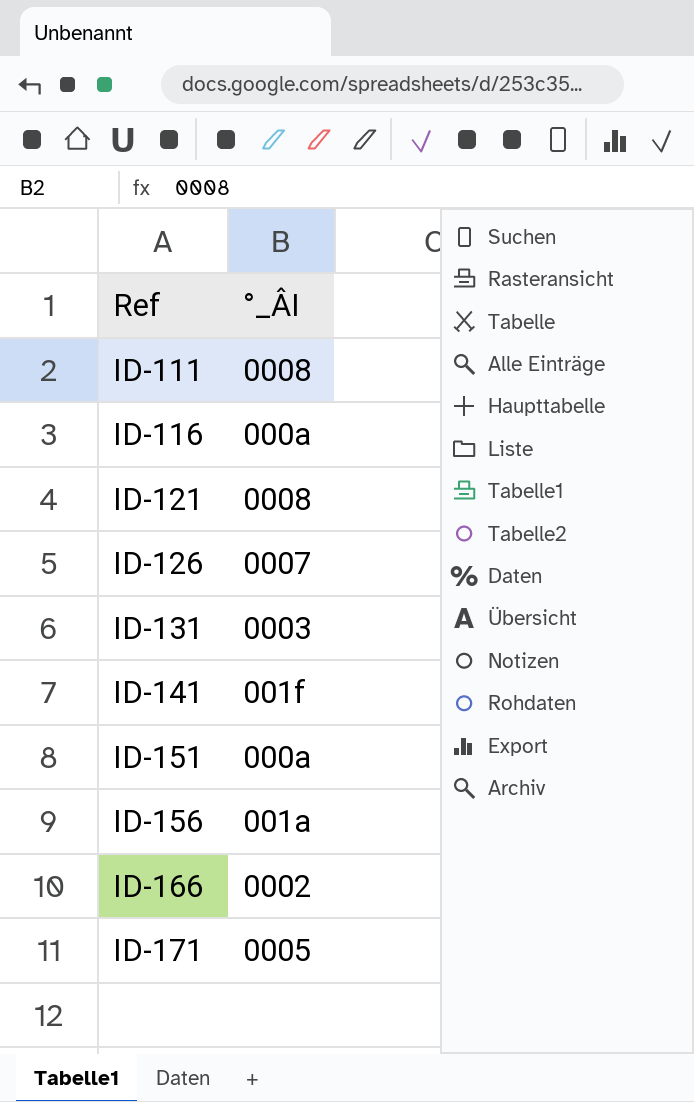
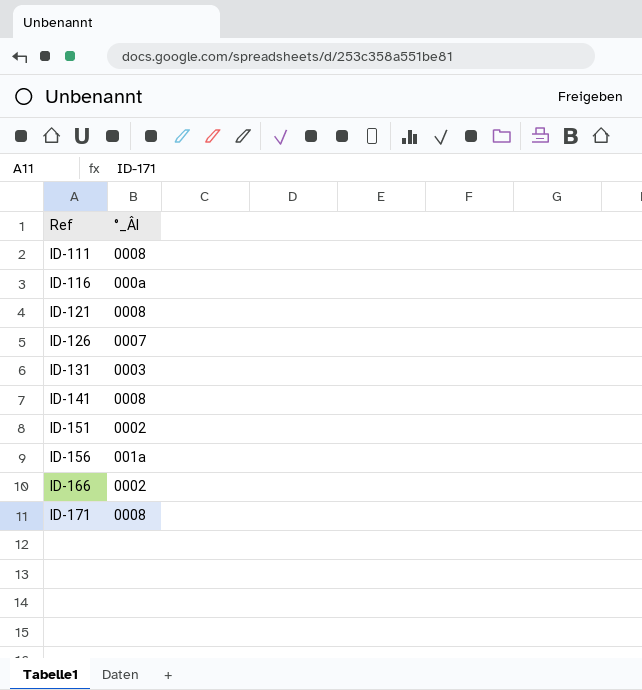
ID-141 | °_ÂI: 001f -> 0008
ID-151 | °_ÂI: 000a -> 0002
ID-171 | °_ÂI: 0005 -> 0008

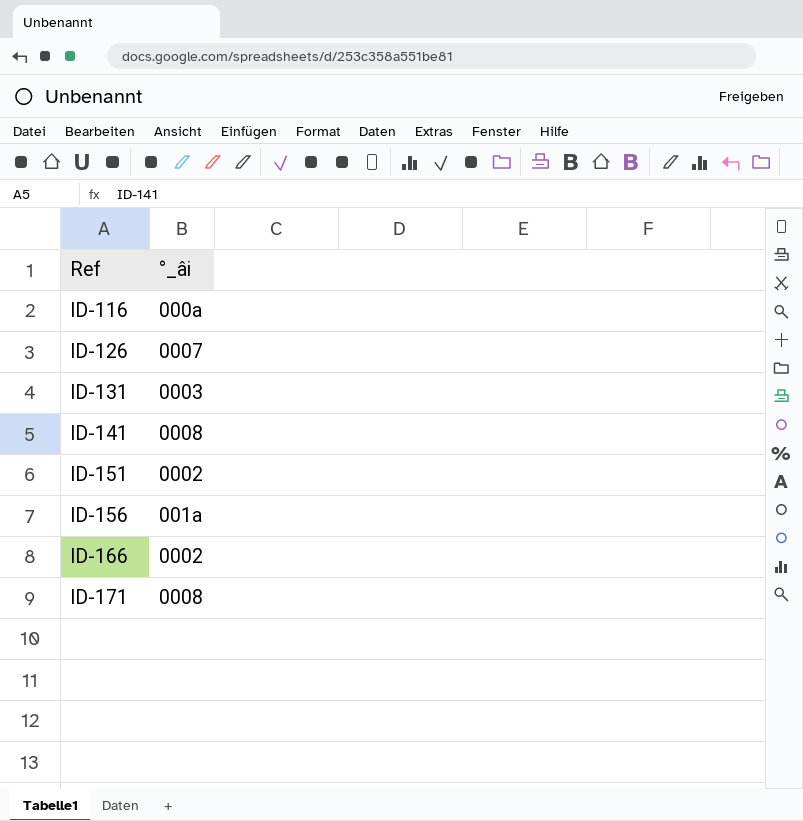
column name: °_ÂI -> °_âi
row ID-111: 0008 -> none
row ID-121: 0008 -> none

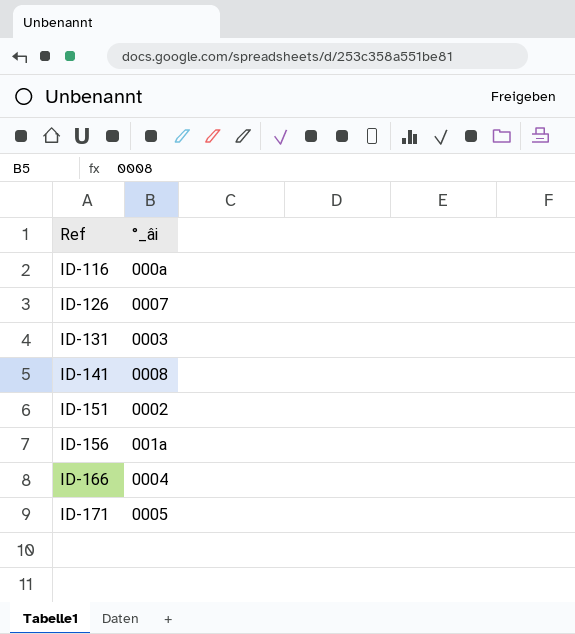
ID-166 | °_âi: 0002 -> 0004
ID-171 | °_âi: 0008 -> 0005

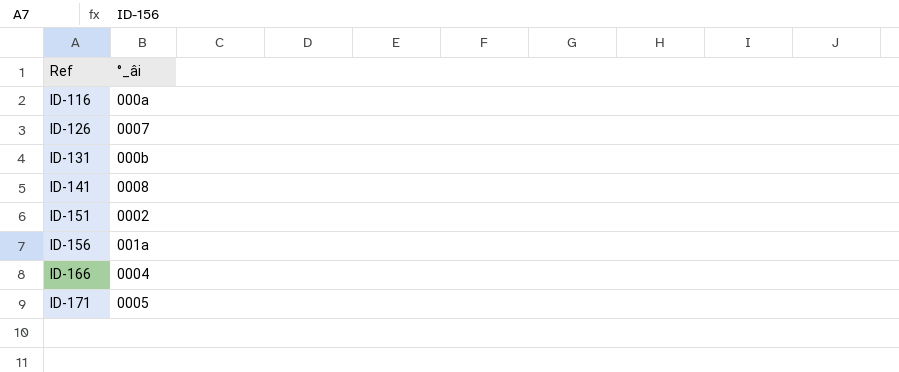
ID-131 | °_âi: 0003 -> 000b

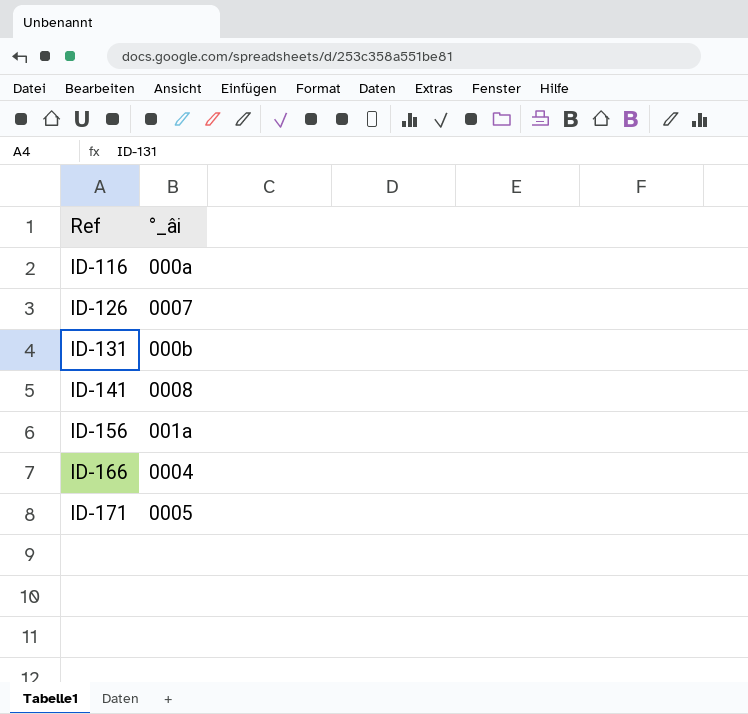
row ID-151: 0002 -> none

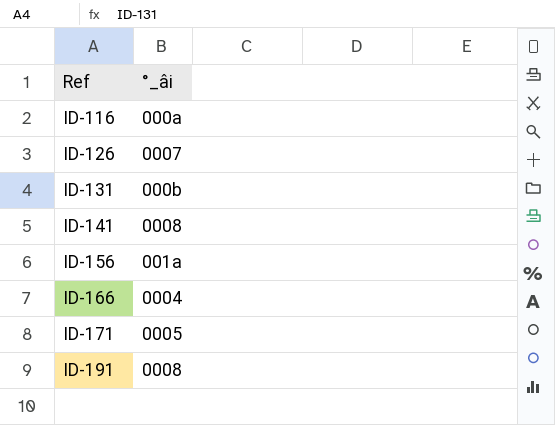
row ID-191: none -> 0008

